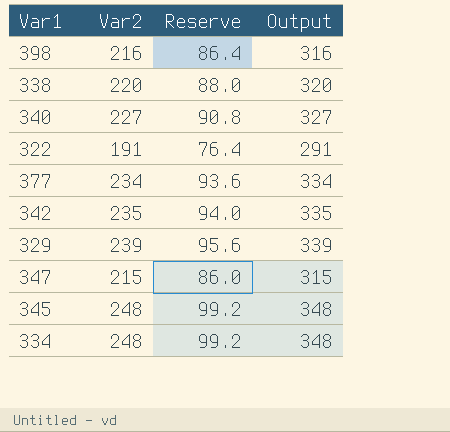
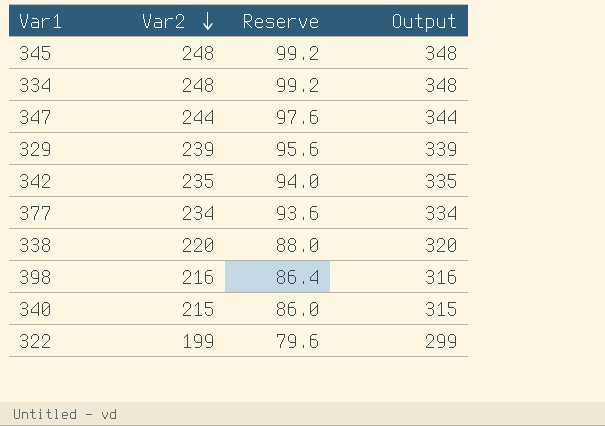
row order: none -> Var2 descending
347 | Var2: 215 -> 244
347 | Reserve: 86.0 -> 97.6
347 | Output: 315 -> 344
340 | Var2: 227 -> 215
340 | Reserve: 90.8 -> 86.0
340 | Output: 327 -> 315
322 | Var2: 191 -> 199
322 | Reserve: 76.4 -> 79.6
322 | Output: 291 -> 299

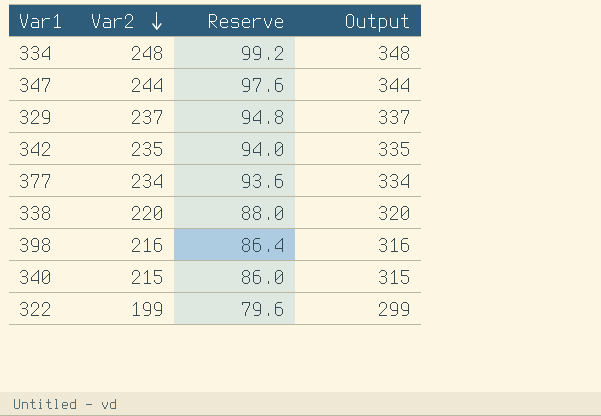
row 345: 248 | 99.2 | 348 -> none
329 | Var2: 239 -> 237
329 | Reserve: 95.6 -> 94.8
329 | Output: 339 -> 337

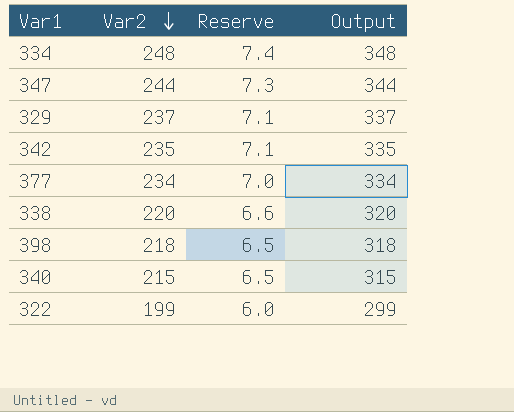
column Reserve | formula: [Var2] * 0.4 -> [Var2] * 0.03
398 | Var2: 216 -> 218
398 | Output: 316 -> 318

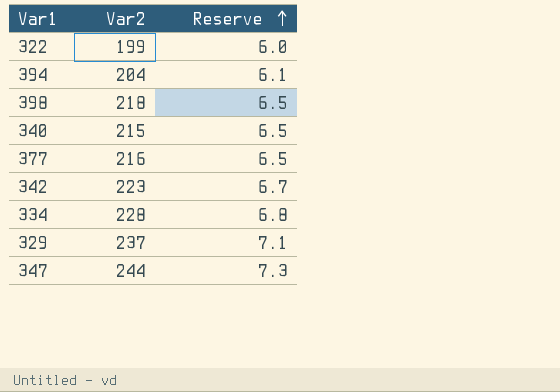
row order: Var2 descending -> Reserve ascending
column Output | formula: [Var2] + 100 -> none
row 338: 220 | 6.6 | 320 -> none
row 394: none -> 204 | 6.1
377 | Var2: 234 -> 216
377 | Reserve: 7.0 -> 6.5
342 | Var2: 235 -> 223
342 | Reserve: 7.1 -> 6.7
334 | Var2: 248 -> 228
334 | Reserve: 7.4 -> 6.8

